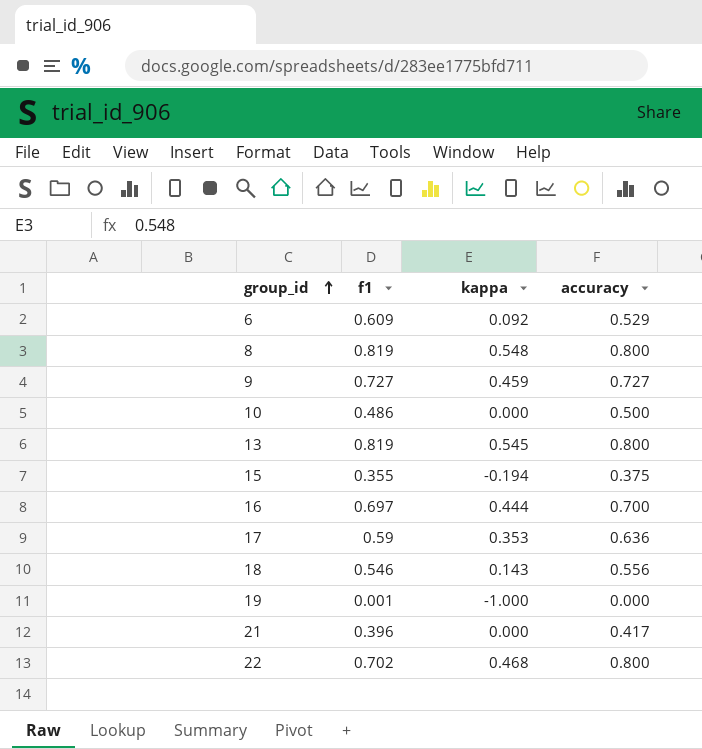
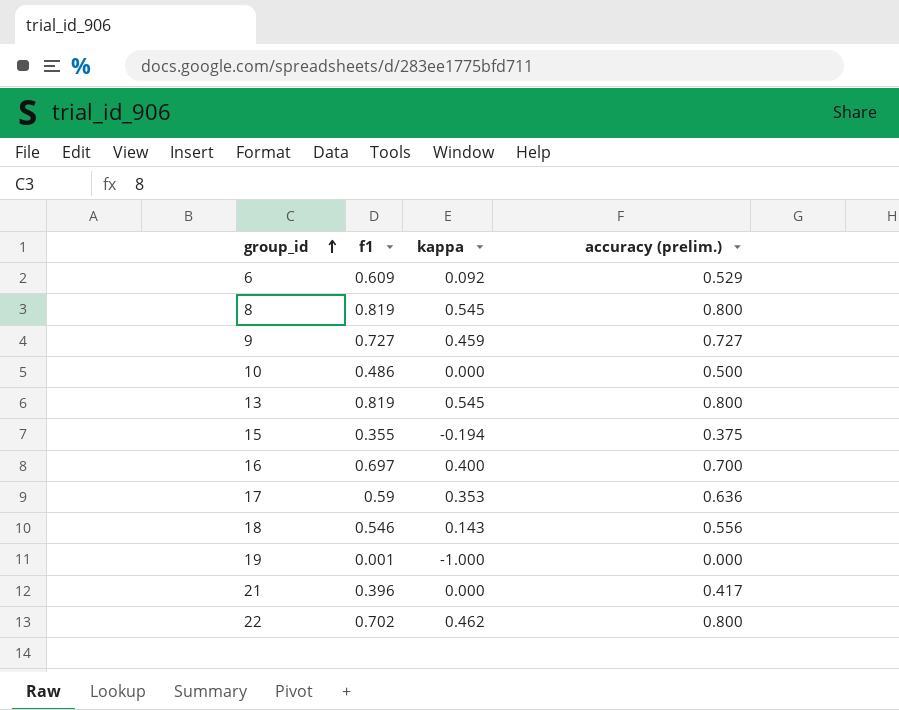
column name: accuracy -> accuracy (prelim.)
8 | kappa: 0.548 -> 0.545
16 | kappa: 0.444 -> 0.400
22 | kappa: 0.468 -> 0.462

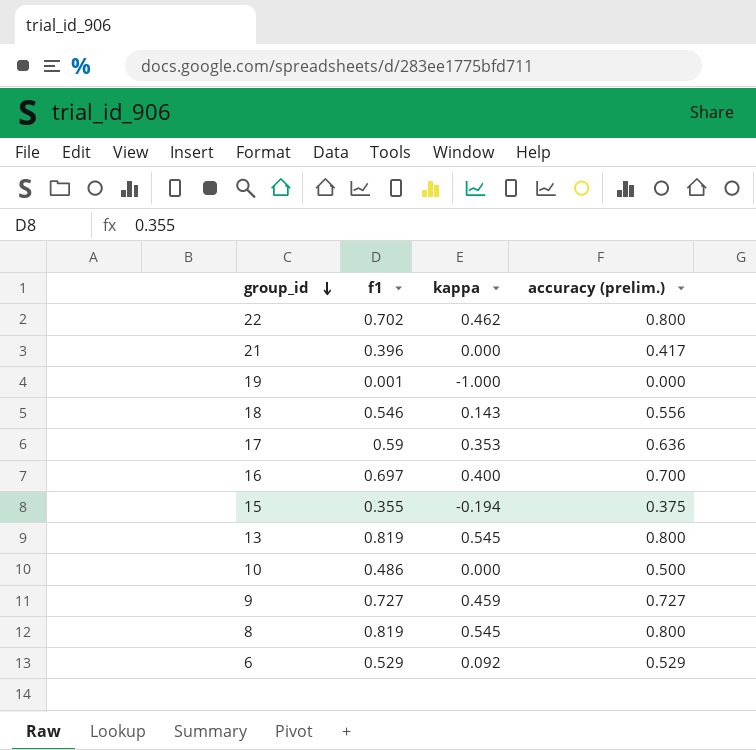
row order: group_id ascending -> group_id descending
6 | f1: 0.609 -> 0.529

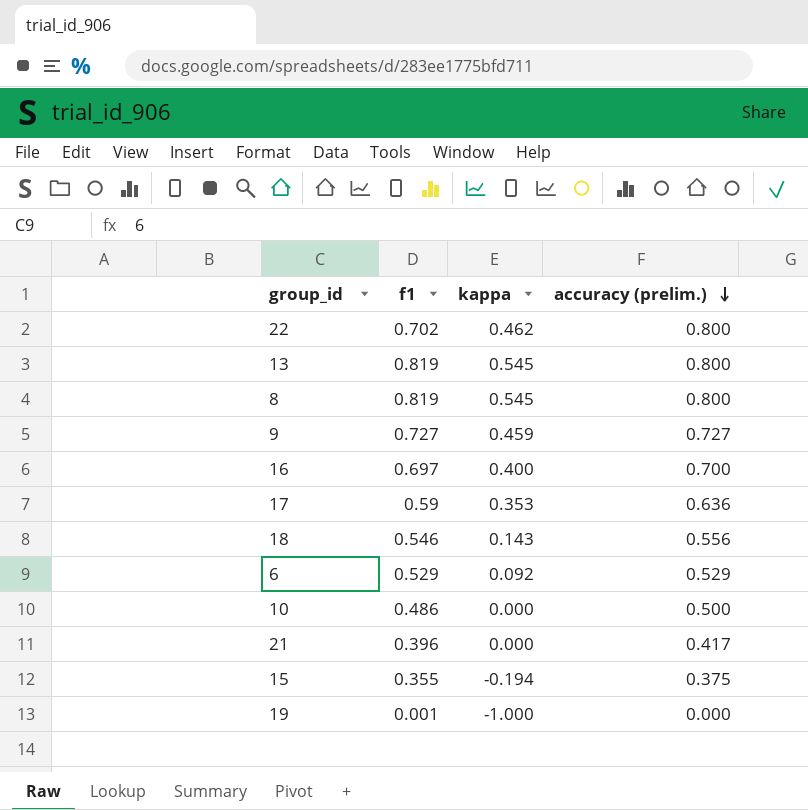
row order: group_id descending -> accuracy (prelim.) descending

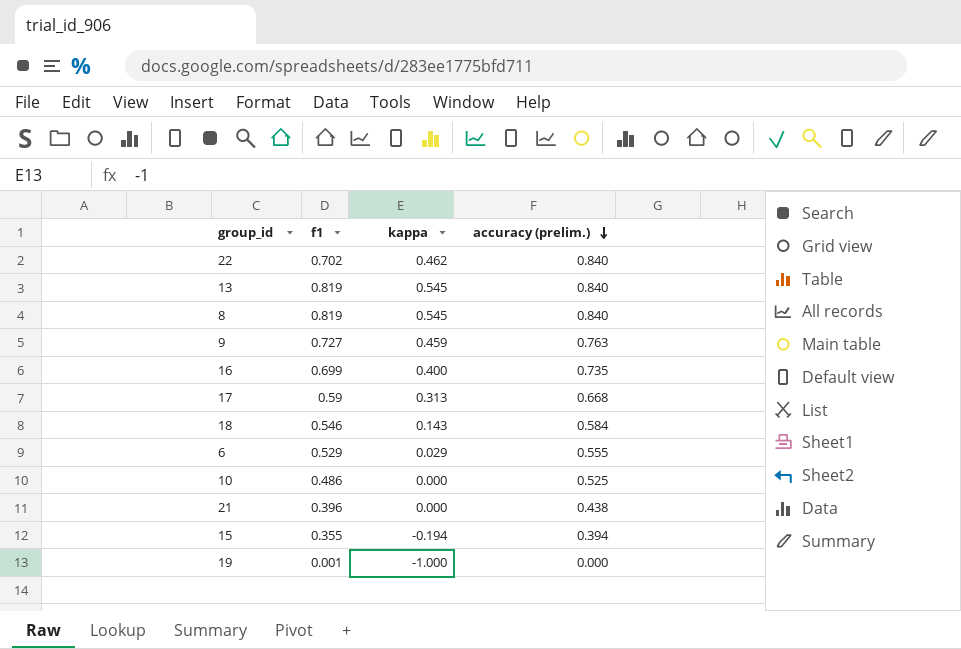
22 | accuracy (prelim.): 0.800 -> 0.840
13 | accuracy (prelim.): 0.800 -> 0.840
8 | accuracy (prelim.): 0.800 -> 0.840
9 | accuracy (prelim.): 0.727 -> 0.763
16 | f1: 0.697 -> 0.699
16 | accuracy (prelim.): 0.700 -> 0.735
17 | kappa: 0.353 -> 0.313
17 | accuracy (prelim.): 0.636 -> 0.668
18 | accuracy (prelim.): 0.556 -> 0.584
6 | kappa: 0.092 -> 0.029
6 | accuracy (prelim.): 0.529 -> 0.555
10 | accuracy (prelim.): 0.500 -> 0.525
21 | accuracy (prelim.): 0.417 -> 0.438
15 | accuracy (prelim.): 0.375 -> 0.394

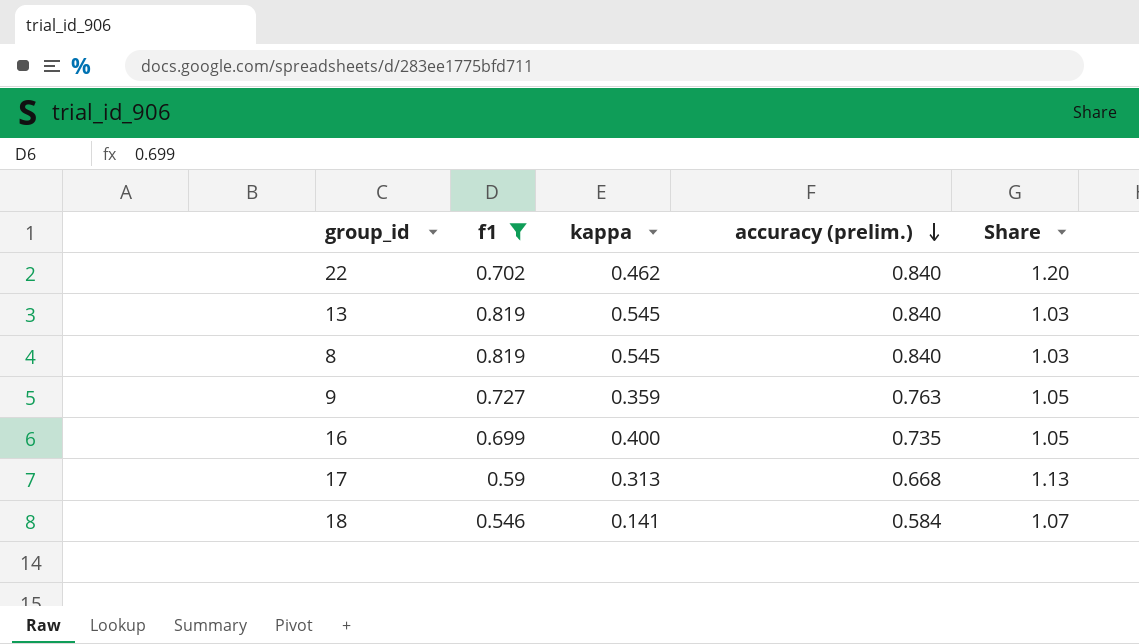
filter: none -> f1 >= 0.546
column Share | formula: none -> [accuracy (prelim.)] / [f1]
9 | kappa: 0.459 -> 0.359
18 | kappa: 0.143 -> 0.141

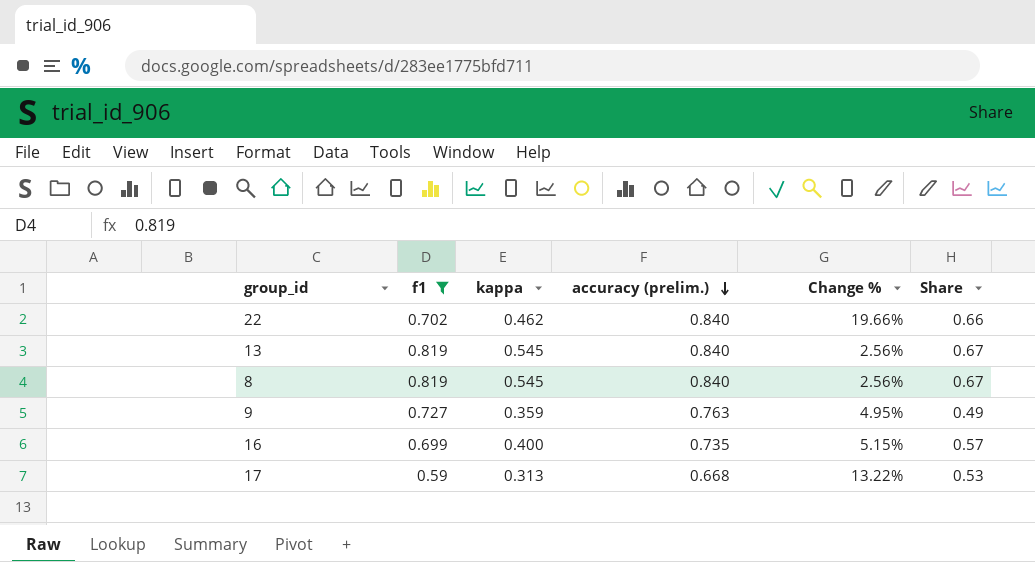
column Change % | formula: none -> ([accuracy (prelim.)] - [f1]) / [f1]
column Share | formula: [accuracy (prelim.)] / [f1] -> [kappa] / [f1]
row 18: 0.546 | 0.141 | 0.584 | 1.07 -> none

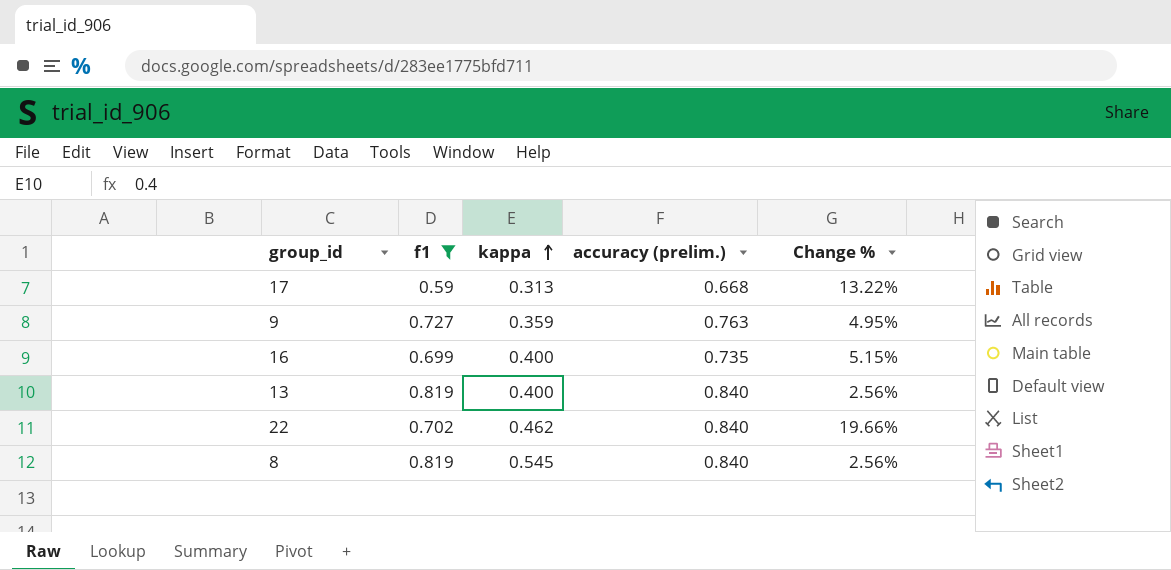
row order: accuracy (prelim.) descending -> kappa ascending
column Share | formula: [kappa] / [f1] -> none
13 | kappa: 0.545 -> 0.400

